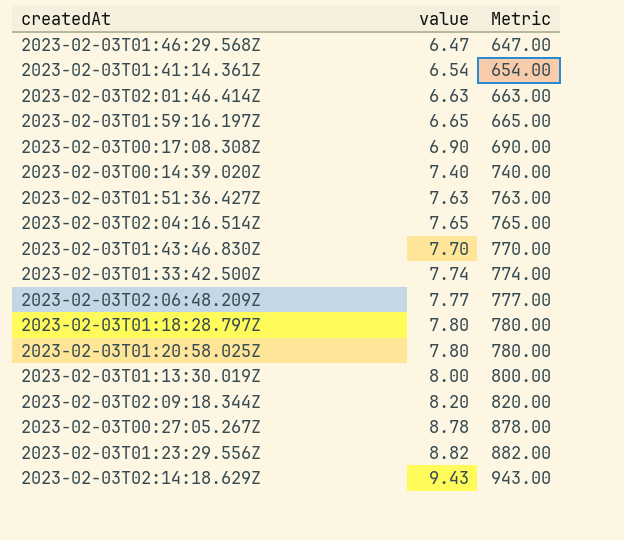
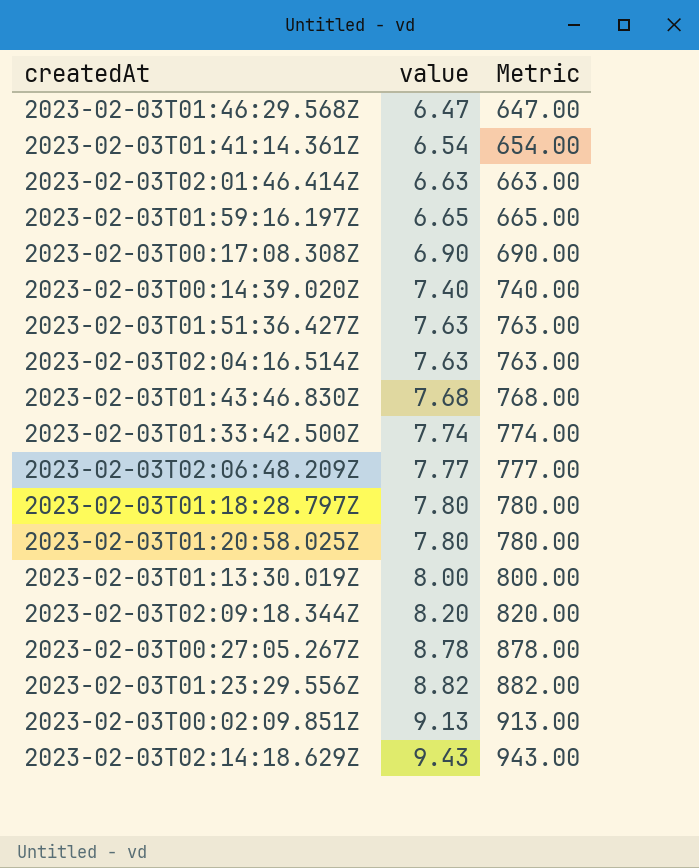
2023-02-03T02:04:16.514Z | value: 7.65 -> 7.63
2023-02-03T02:04:16.514Z | Metric: 765.00 -> 763.00
2023-02-03T01:43:46.830Z | value: 7.70 -> 7.68
2023-02-03T01:43:46.830Z | Metric: 770.00 -> 768.00
row 2023-02-03T00:02:09.851Z: none -> 9.13 | 913.00

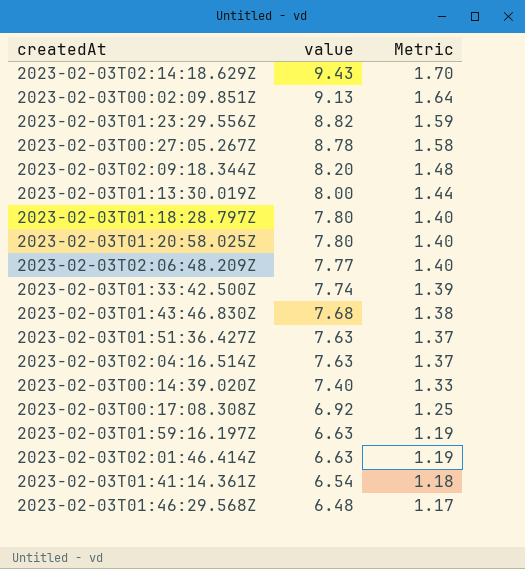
row order: value ascending -> value descending
column Metric | formula: [value] * 100 -> [value] * 0.18
2023-02-03T00:17:08.308Z | value: 6.90 -> 6.92
2023-02-03T01:59:16.197Z | value: 6.65 -> 6.63
2023-02-03T01:46:29.568Z | value: 6.47 -> 6.48

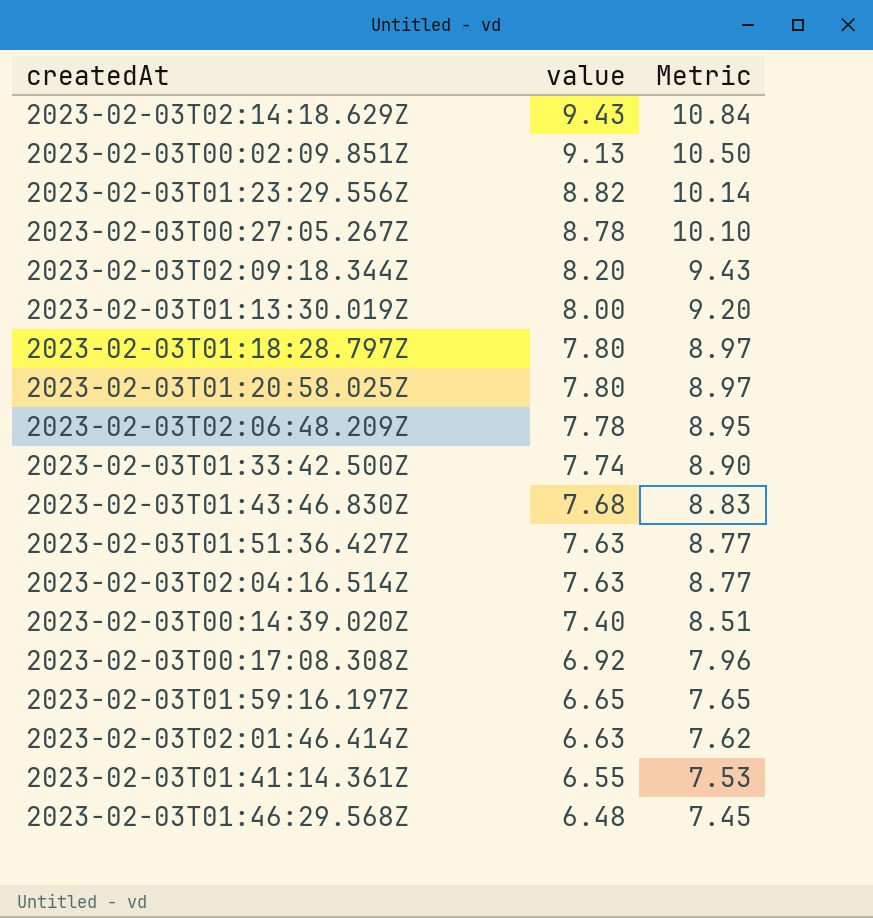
column Metric | formula: [value] * 0.18 -> [value] * 1.15
2023-02-03T02:06:48.209Z | value: 7.77 -> 7.78
2023-02-03T01:59:16.197Z | value: 6.63 -> 6.65
2023-02-03T01:41:14.361Z | value: 6.54 -> 6.55

